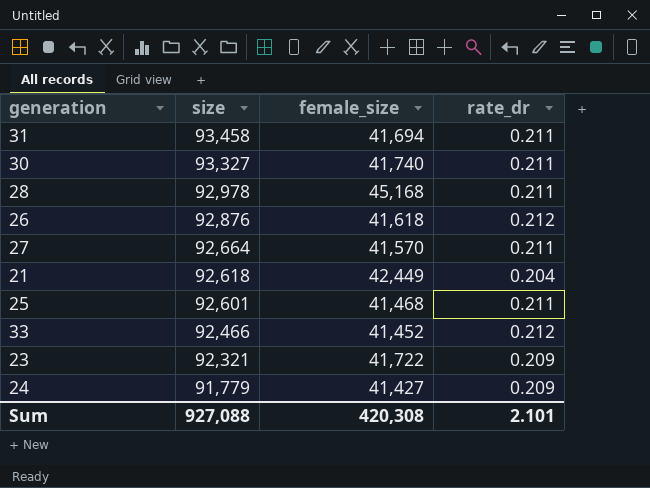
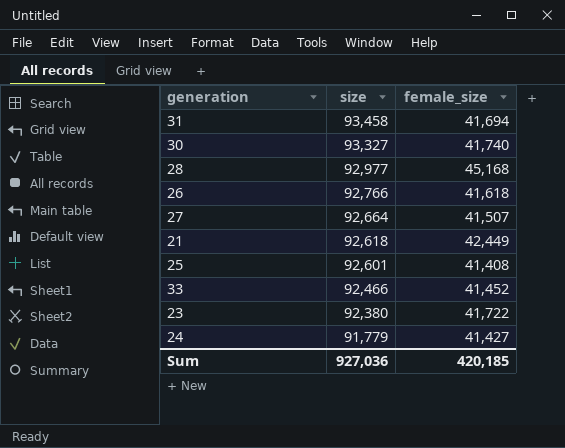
column rate_dr | position: 4 -> none
28 | size: 92,978 -> 92,977
26 | size: 92,876 -> 92,766
27 | female_size: 41,570 -> 41,507
25 | female_size: 41,468 -> 41,408
23 | size: 92,321 -> 92,380
Sum | size: 927,088 -> 927,036
Sum | female_size: 420,308 -> 420,185

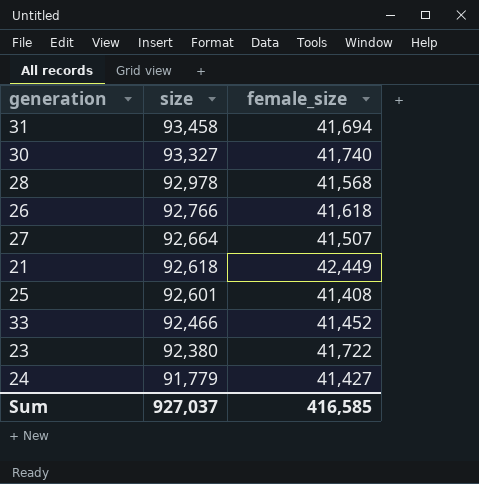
28 | size: 92,977 -> 92,978
28 | female_size: 45,168 -> 41,568
Sum | size: 927,036 -> 927,037
Sum | female_size: 420,185 -> 416,585

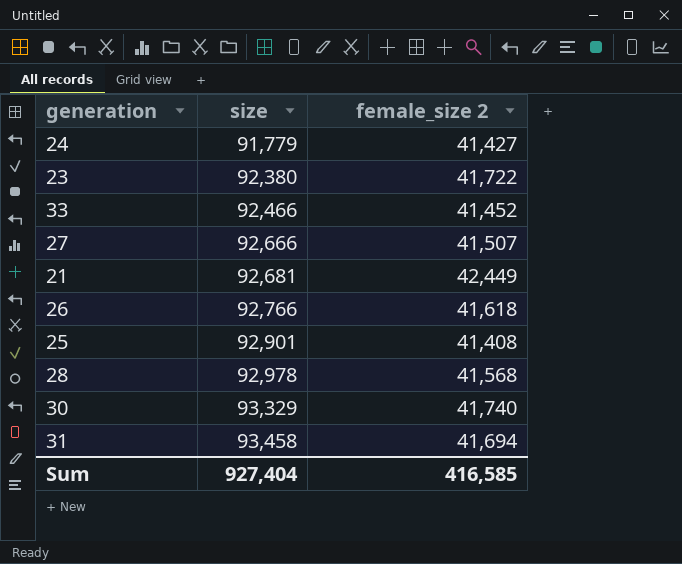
row order: size descending -> size ascending
column name: female_size -> female_size 2
27 | size: 92,664 -> 92,666
21 | size: 92,618 -> 92,681
25 | size: 92,601 -> 92,901
30 | size: 93,327 -> 93,329
Sum | size: 927,037 -> 927,404

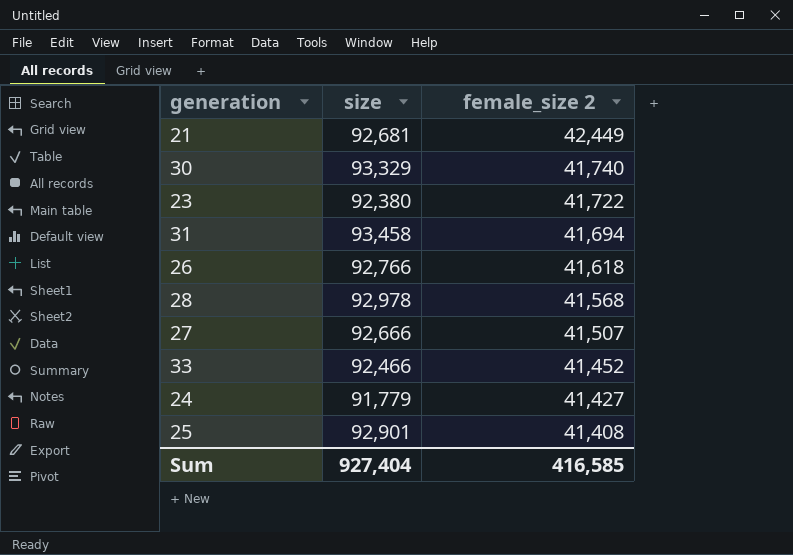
row order: size ascending -> female_size 2 descending

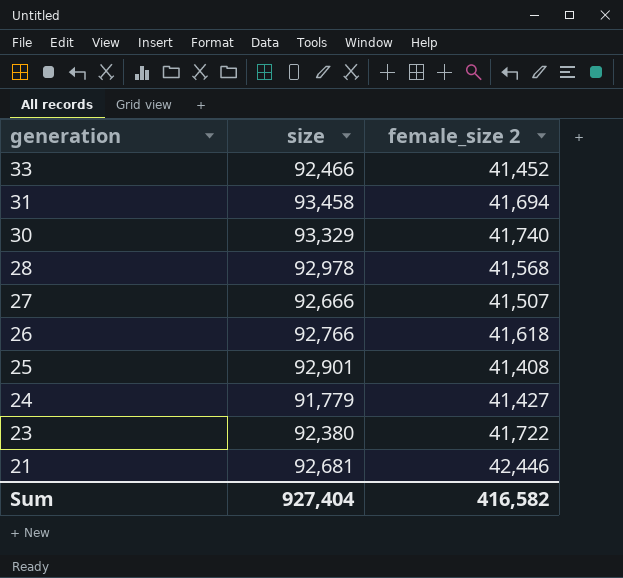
row order: female_size 2 descending -> generation descending
21 | female_size 2: 42,449 -> 42,446
Sum | female_size 2: 416,585 -> 416,582

